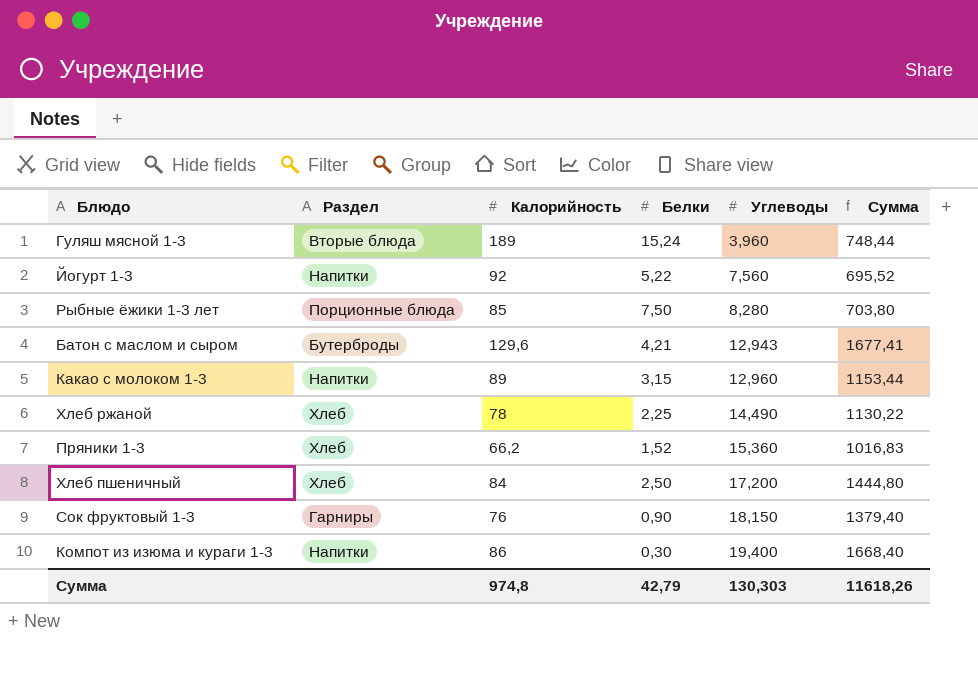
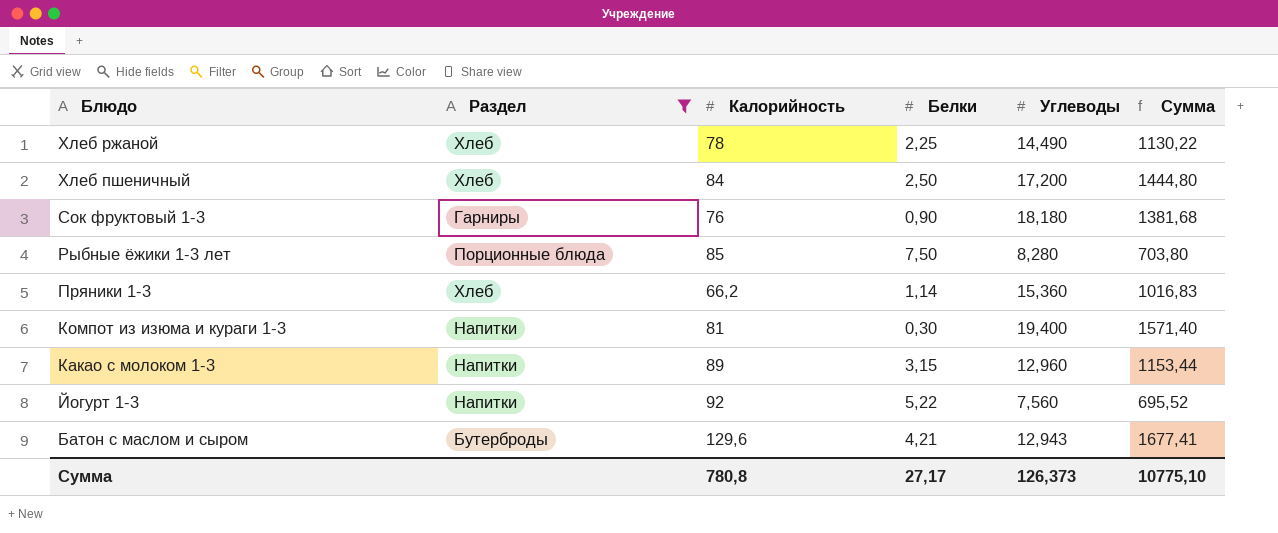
filter: none -> Раздел != Вторые блюда
row order: Углеводы ascending -> Блюдо descending
Сок фруктовый 1-3 | Углеводы: 18,150 -> 18,180
Сок фруктовый 1-3 | Сумма: 1379,40 -> 1381,68
Пряники 1-3 | Белки: 1,52 -> 1,14
Компот из изюма и кураги 1-3 | Калорийность: 86 -> 81
Компот из изюма и кураги 1-3 | Сумма: 1668,40 -> 1571,40
Сумма | Калорийность: 974,8 -> 780,8
Сумма | Белки: 42,79 -> 27,17
Сумма | Углеводы: 130,303 -> 126,373
Сумма | Сумма: 11618,26 -> 10775,10

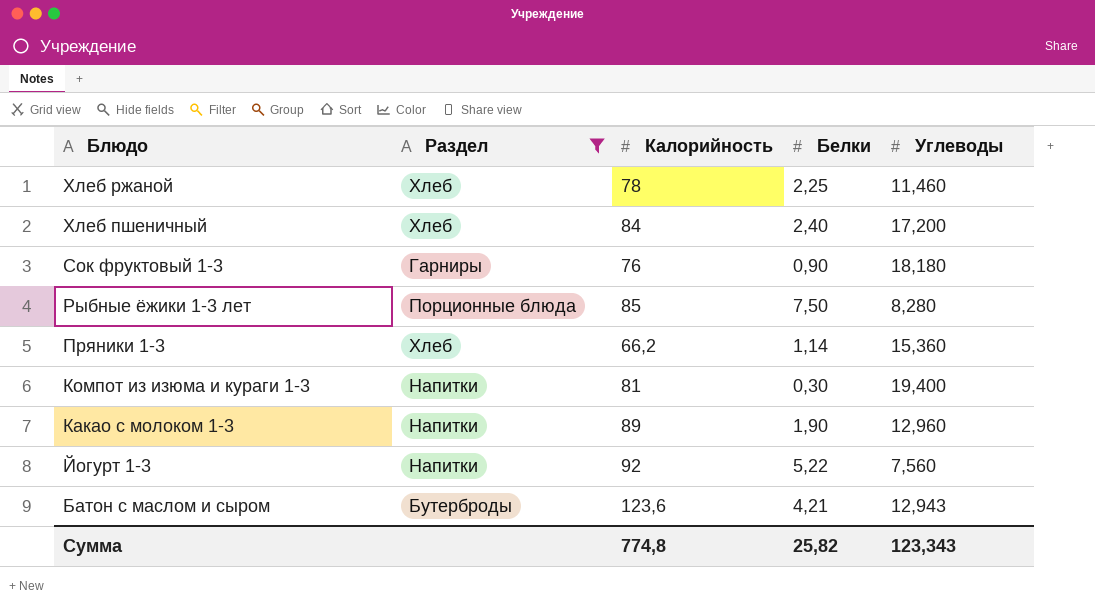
column Сумма | formula: [Калорийность] * [Углеводы] -> none
Хлеб ржаной | Углеводы: 14,490 -> 11,460
Хлеб пшеничный | Белки: 2,50 -> 2,40
Какао с молоком 1-3 | Белки: 3,15 -> 1,90
Батон с маслом и сыром | Калорийность: 129,6 -> 123,6
Сумма | Калорийность: 780,8 -> 774,8
Сумма | Белки: 27,17 -> 25,82
Сумма | Углеводы: 126,373 -> 123,343

